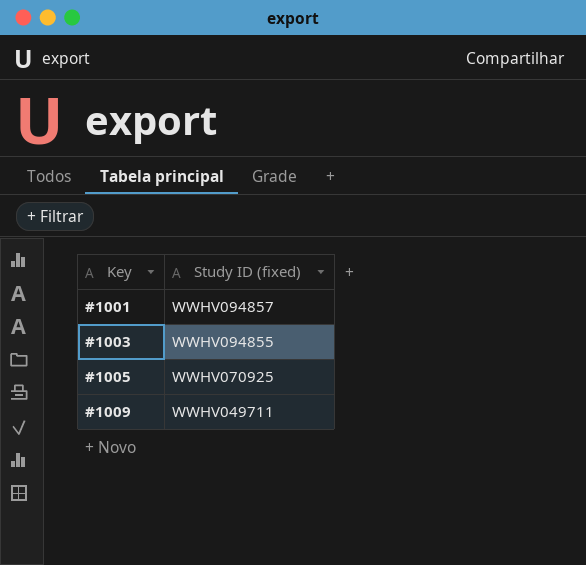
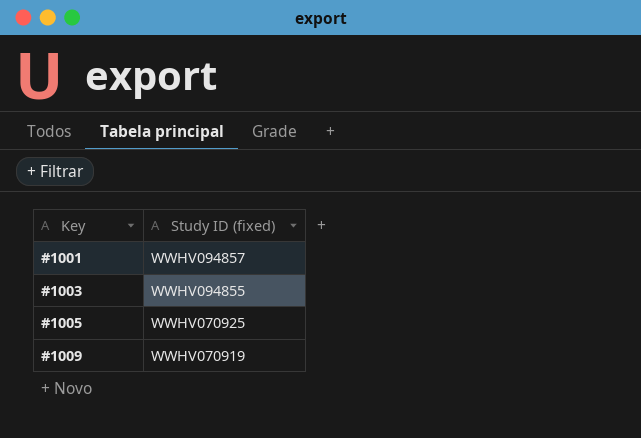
#1009 | Study ID (fixed): WWHV049711 -> WWHV070919

